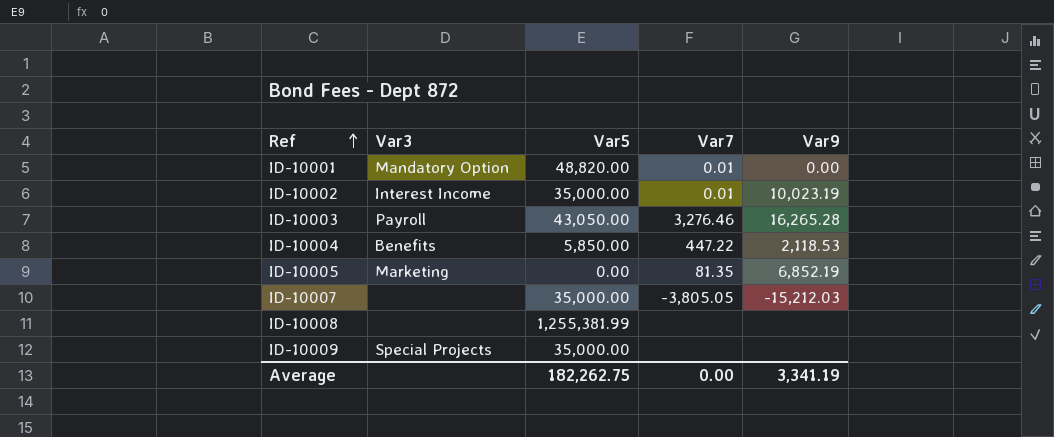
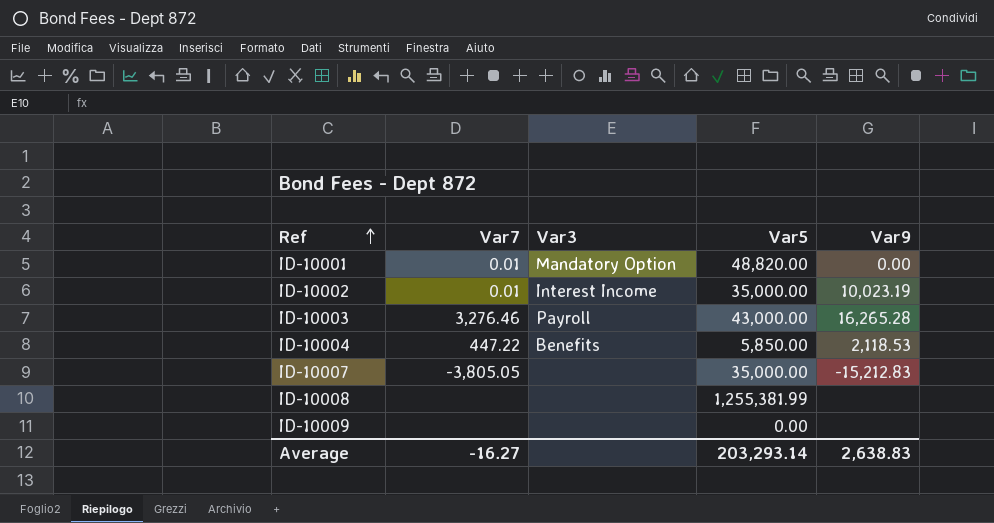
column Var7 | position: 4 -> 2
row ID-10005: Marketing | 0.00 | 81.35 | 6,852.19 -> none
ID-10003 | Var5: 43,050.00 -> 43,000.00
ID-10007 | Var9: -15,212.03 -> -15,212.83
ID-10009 | Var3: Special Projects -> none
ID-10009 | Var5: 35,000.00 -> 0.00
Average | Var7: 0.00 -> -16.27
Average | Var5: 182,262.75 -> 203,293.14
Average | Var9: 3,341.19 -> 2,638.83

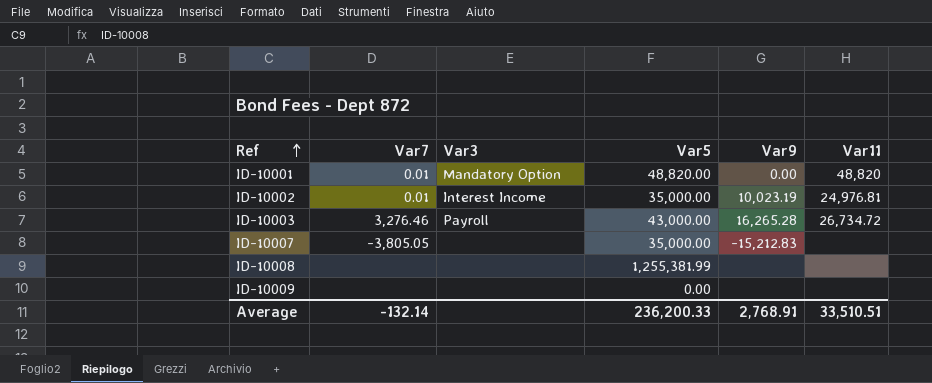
column Var11 | position: none -> 6
row ID-10004: 447.22 | Benefits | 5,850.00 | 2,118.53 -> none
Average | Var7: -16.27 -> -132.14
Average | Var5: 203,293.14 -> 236,200.33
Average | Var9: 2,638.83 -> 2,768.91

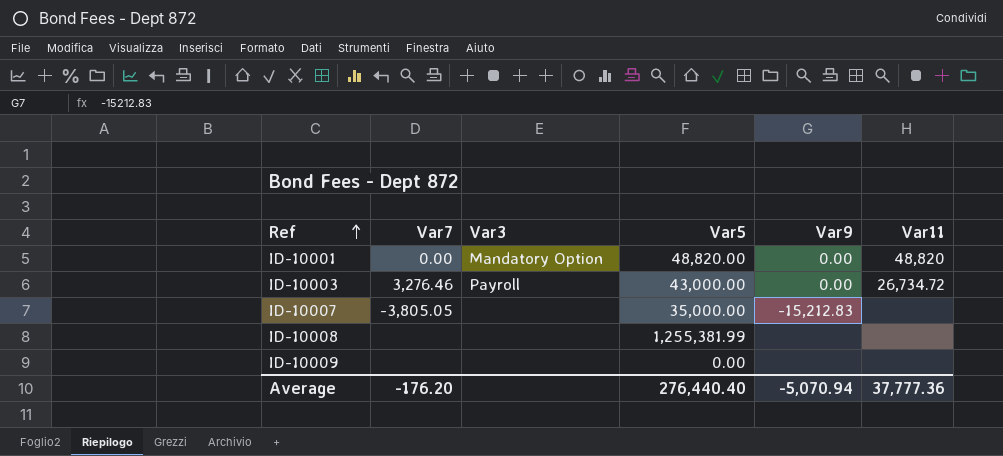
row ID-10002: 0.01 | Interest Income | 35,000.00 | 10,023.19 | 24,976.81 -> none
ID-10001 | Var7: 0.01 -> 0.00
ID-10003 | Var9: 16,265.28 -> 0.00
Average | Var7: -132.14 -> -176.20
Average | Var5: 236,200.33 -> 276,440.40
Average | Var9: 2,768.91 -> -5,070.94
Average | Var11: 33,510.51 -> 37,777.36

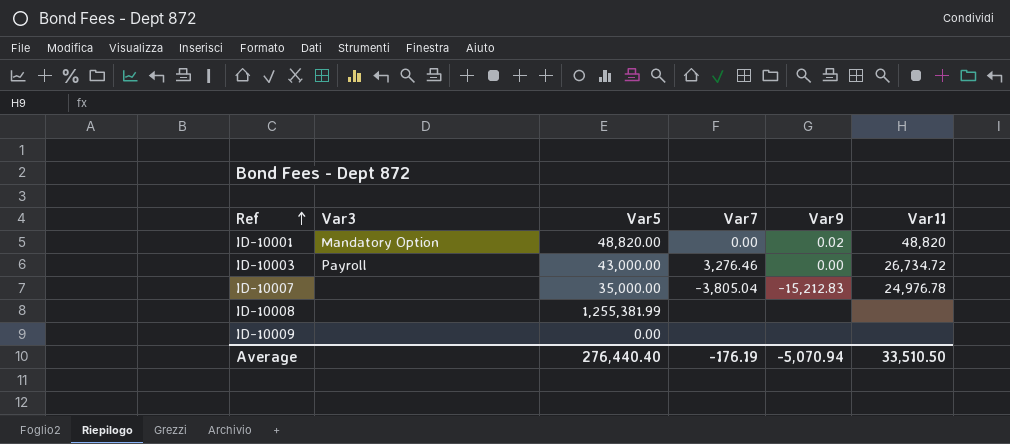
column Var7 | position: 2 -> 4
ID-10001 | Var9: 0.00 -> 0.02
ID-10007 | Var7: -3,805.05 -> -3,805.04
ID-10007 | Var11: none -> 24,976.78
Average | Var7: -176.20 -> -176.19
Average | Var11: 37,777.36 -> 33,510.50

